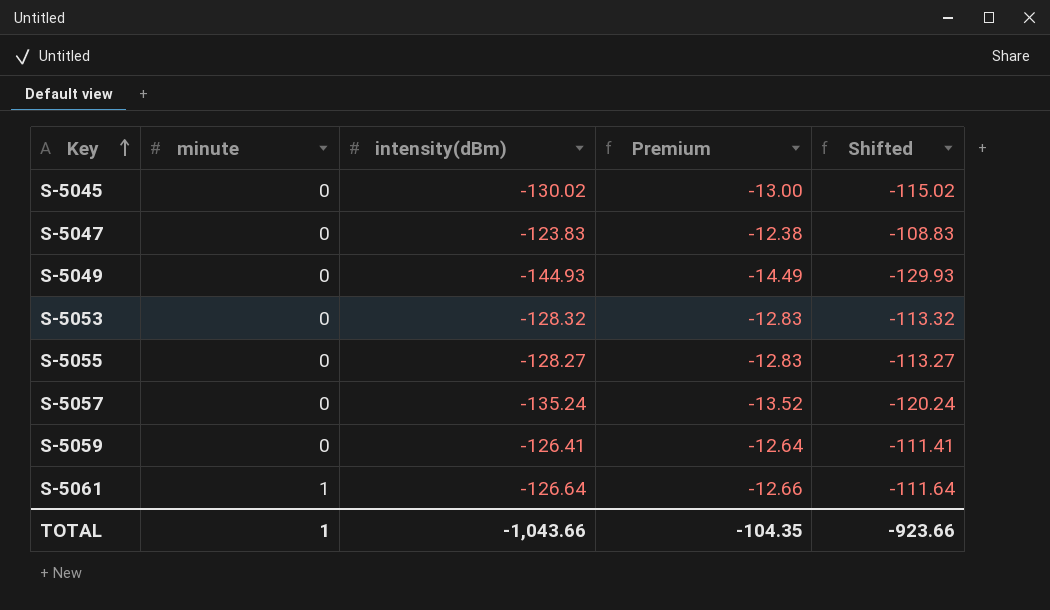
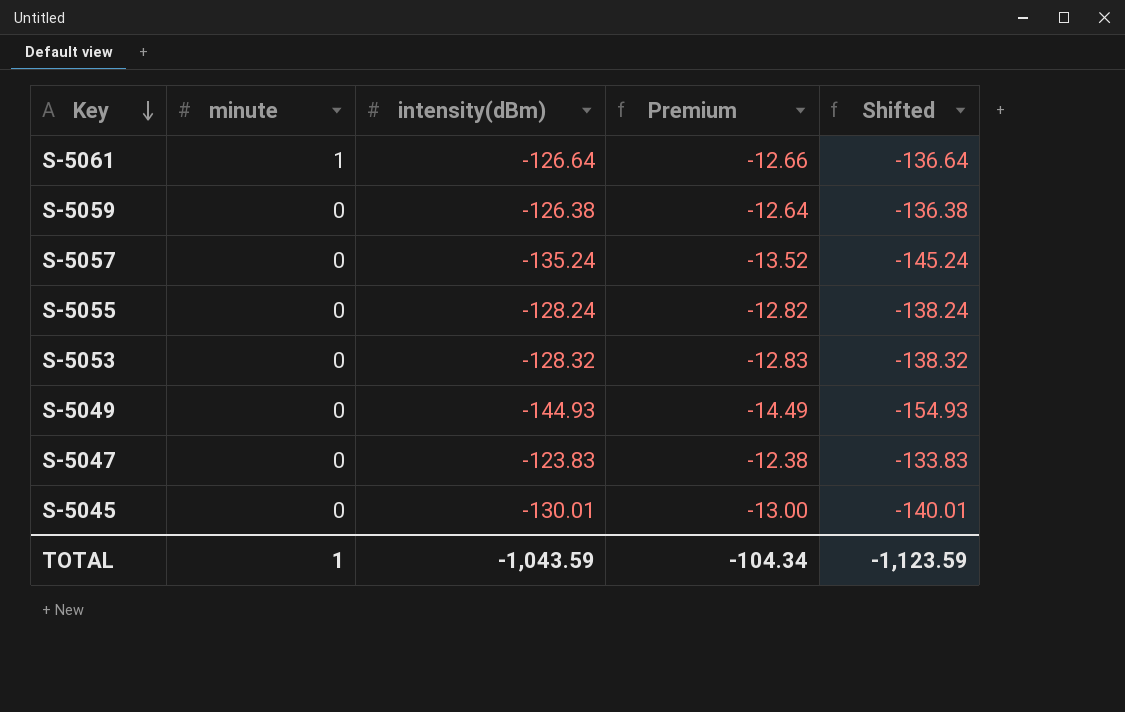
row order: Key ascending -> Key descending
column Shifted | formula: [intensity(dBm)] + 15 -> [intensity(dBm)] - 10
S-5059 | intensity(dBm): -126.41 -> -126.38
S-5055 | intensity(dBm): -128.27 -> -128.24
S-5055 | Premium: -12.83 -> -12.82
S-5045 | intensity(dBm): -130.02 -> -130.01
TOTAL | intensity(dBm): -1,043.66 -> -1,043.59
TOTAL | Premium: -104.35 -> -104.34
TOTAL | Shifted: -923.66 -> -1,123.59

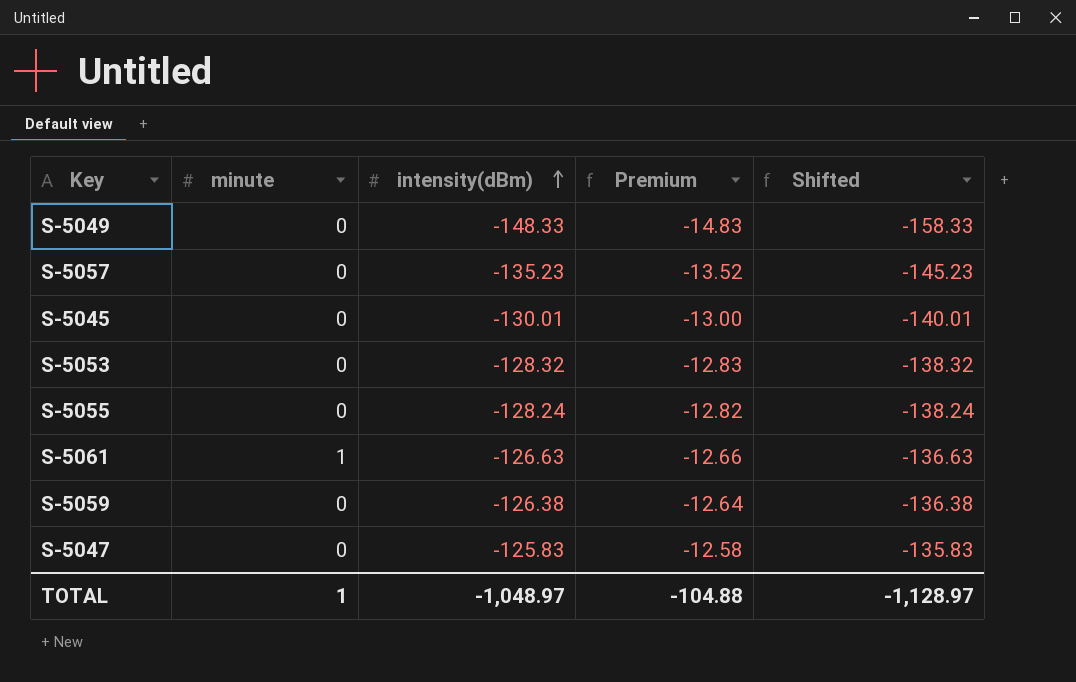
row order: Key descending -> intensity(dBm) ascending
S-5049 | intensity(dBm): -144.93 -> -148.33
S-5049 | Premium: -14.49 -> -14.83
S-5049 | Shifted: -154.93 -> -158.33
S-5057 | intensity(dBm): -135.24 -> -135.23
S-5057 | Shifted: -145.24 -> -145.23
S-5061 | intensity(dBm): -126.64 -> -126.63
S-5061 | Shifted: -136.64 -> -136.63
S-5047 | intensity(dBm): -123.83 -> -125.83
S-5047 | Premium: -12.38 -> -12.58
S-5047 | Shifted: -133.83 -> -135.83
TOTAL | intensity(dBm): -1,043.59 -> -1,048.97
TOTAL | Premium: -104.34 -> -104.88
TOTAL | Shifted: -1,123.59 -> -1,128.97

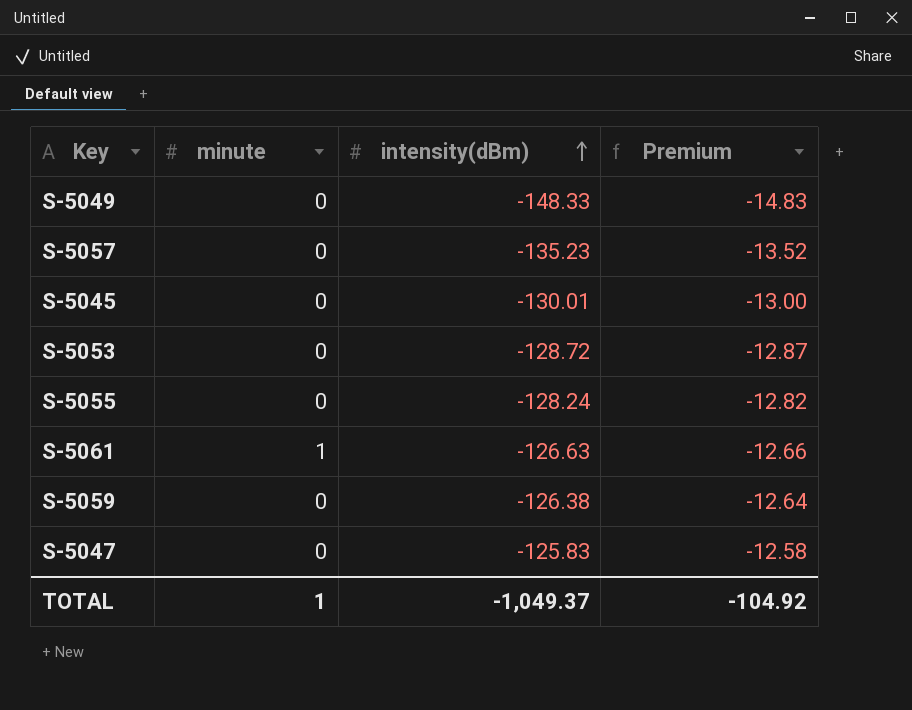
column Shifted | formula: [intensity(dBm)] - 10 -> none
S-5053 | intensity(dBm): -128.32 -> -128.72
S-5053 | Premium: -12.83 -> -12.87
TOTAL | intensity(dBm): -1,048.97 -> -1,049.37
TOTAL | Premium: -104.88 -> -104.92

